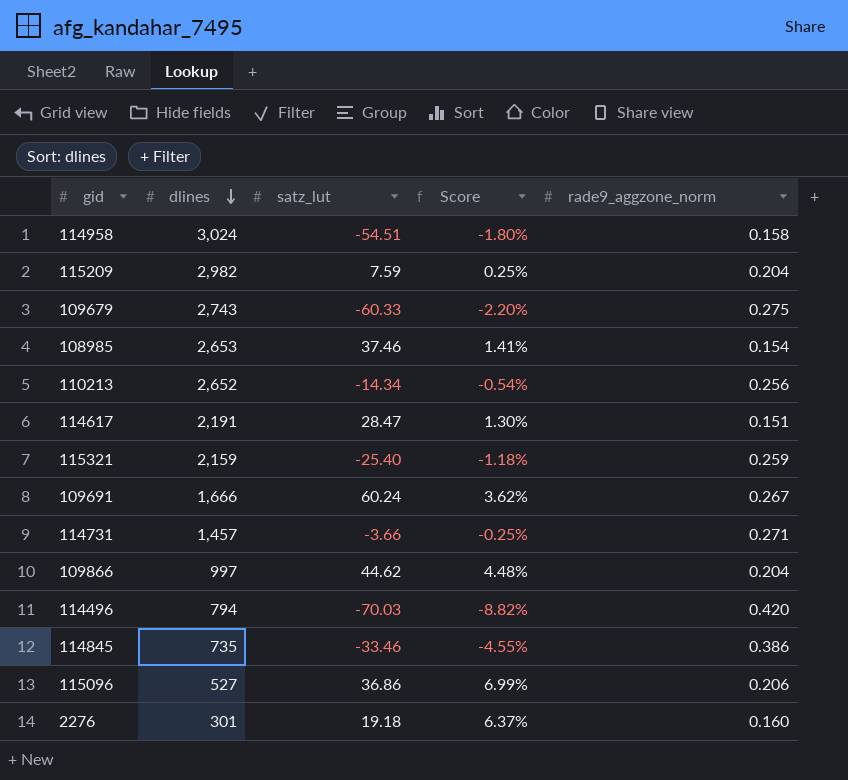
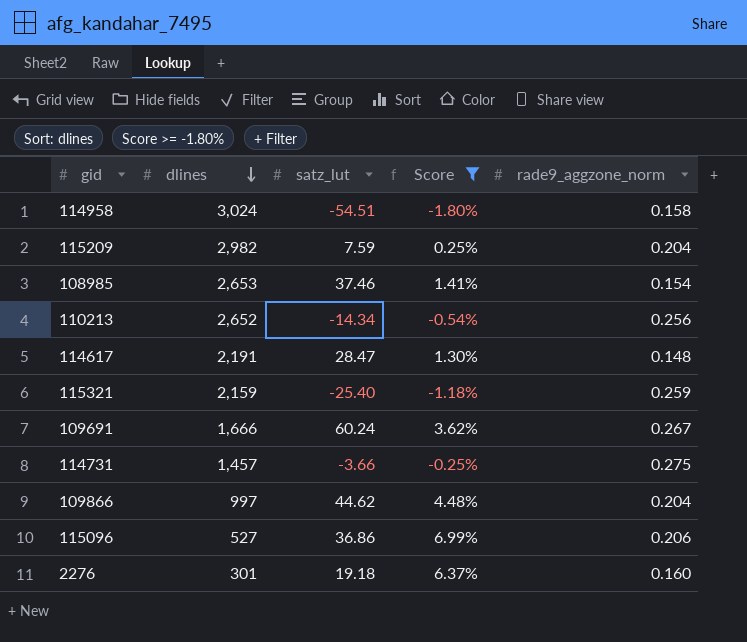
filter: none -> Score >= -1.80%
114617 | rade9_aggzone_norm: 0.151 -> 0.148
114731 | rade9_aggzone_norm: 0.271 -> 0.275

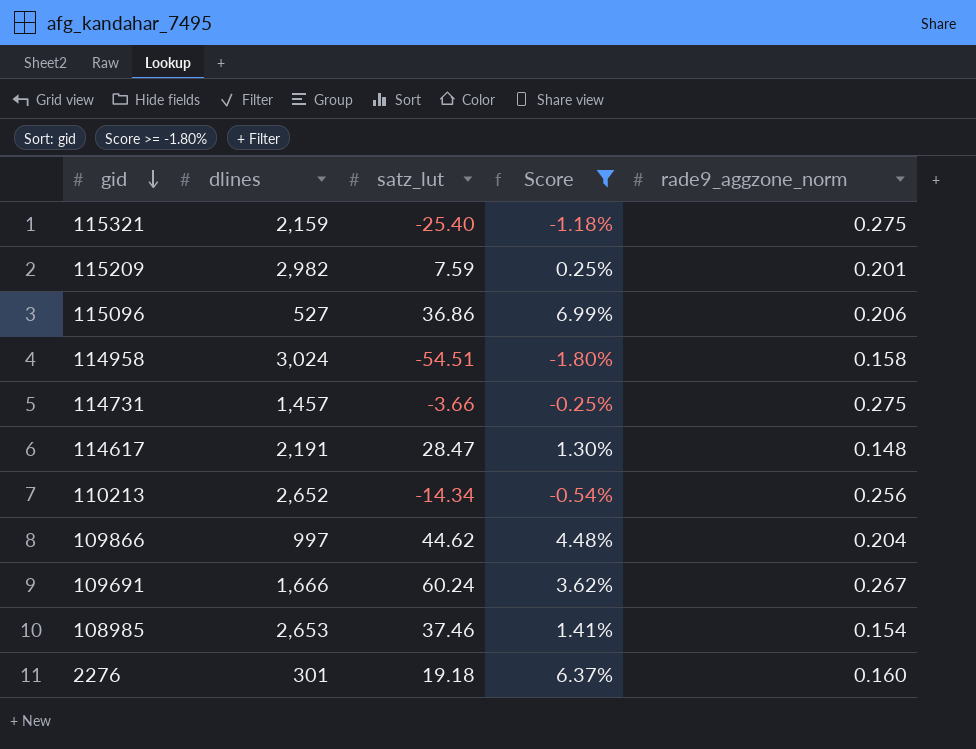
row order: dlines descending -> gid descending
115321 | rade9_aggzone_norm: 0.259 -> 0.275
115209 | rade9_aggzone_norm: 0.204 -> 0.201

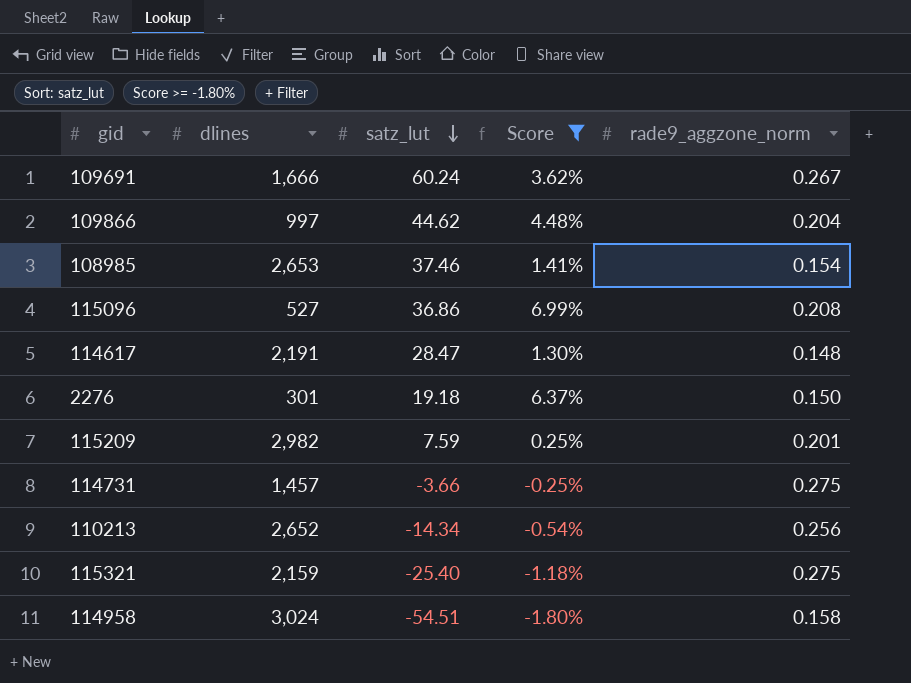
row order: gid descending -> satz_lut descending
115096 | rade9_aggzone_norm: 0.206 -> 0.208
2276 | rade9_aggzone_norm: 0.160 -> 0.150

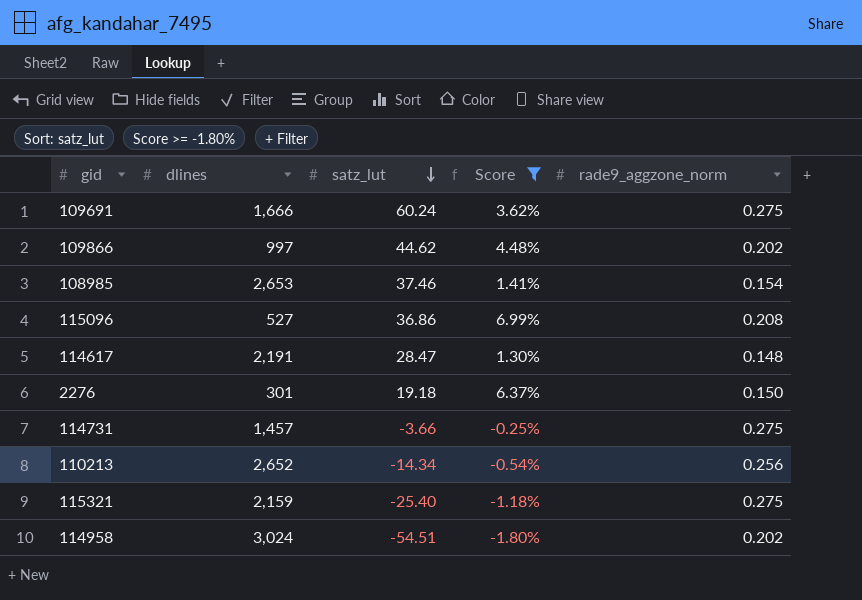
row 115209: 2,982 | 7.59 | 0.25% | 0.201 -> none
109691 | rade9_aggzone_norm: 0.267 -> 0.275
109866 | rade9_aggzone_norm: 0.204 -> 0.202
114958 | rade9_aggzone_norm: 0.158 -> 0.202

